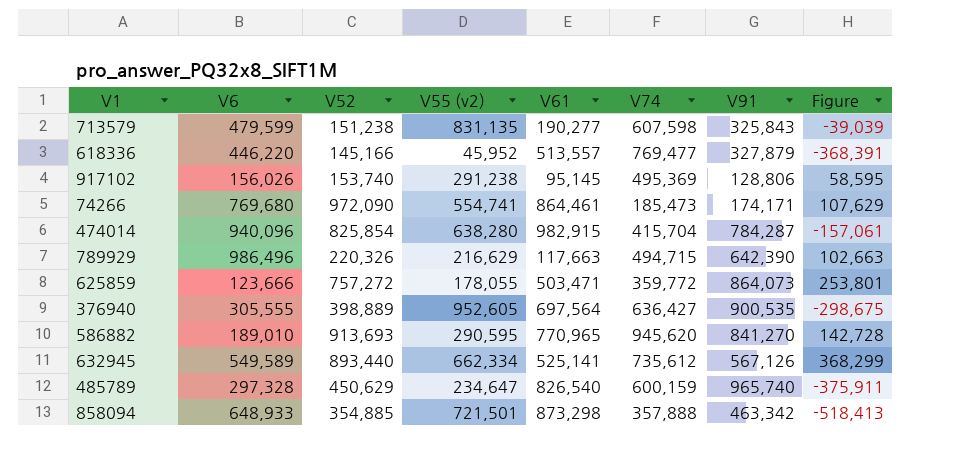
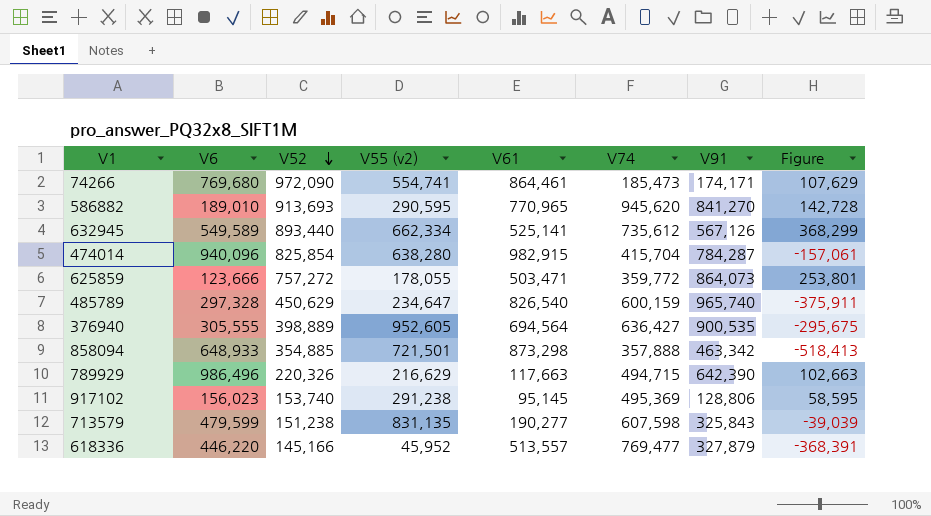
row order: none -> V52 descending
376940 | V61: 697,564 -> 694,564
376940 | Figure: -298,675 -> -295,675
917102 | V6: 156,026 -> 156,023

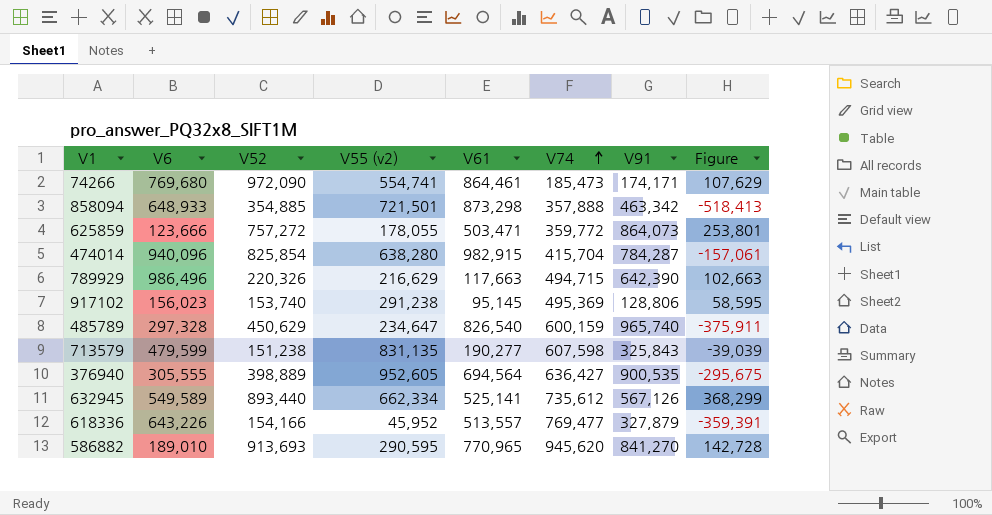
row order: V52 descending -> V74 ascending
618336 | V6: 446,220 -> 643,226
618336 | V52: 145,166 -> 154,166
618336 | Figure: -368,391 -> -359,391

